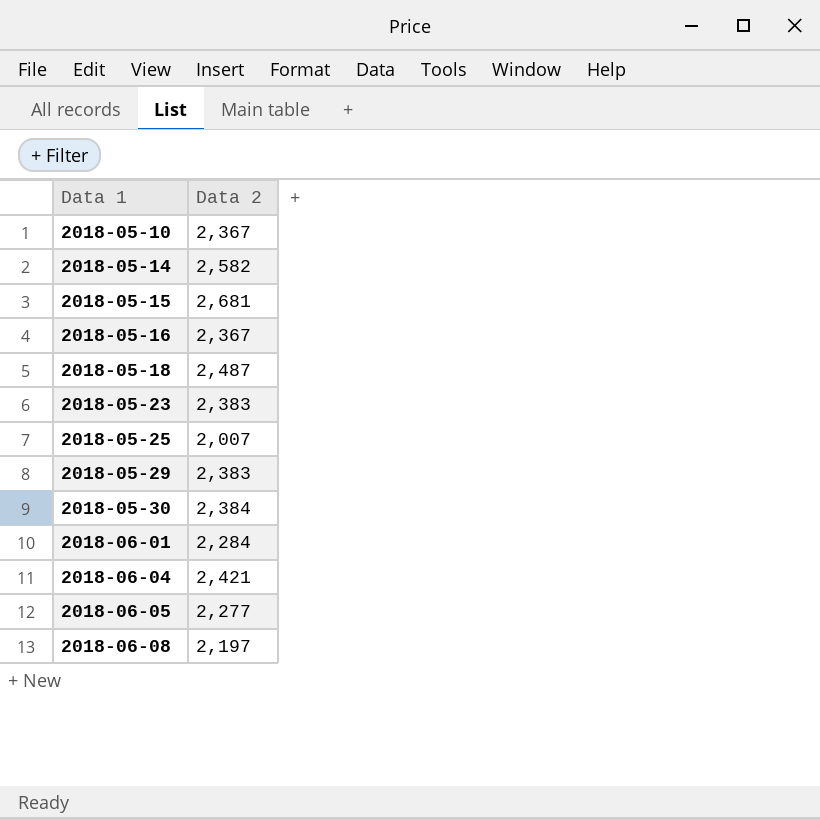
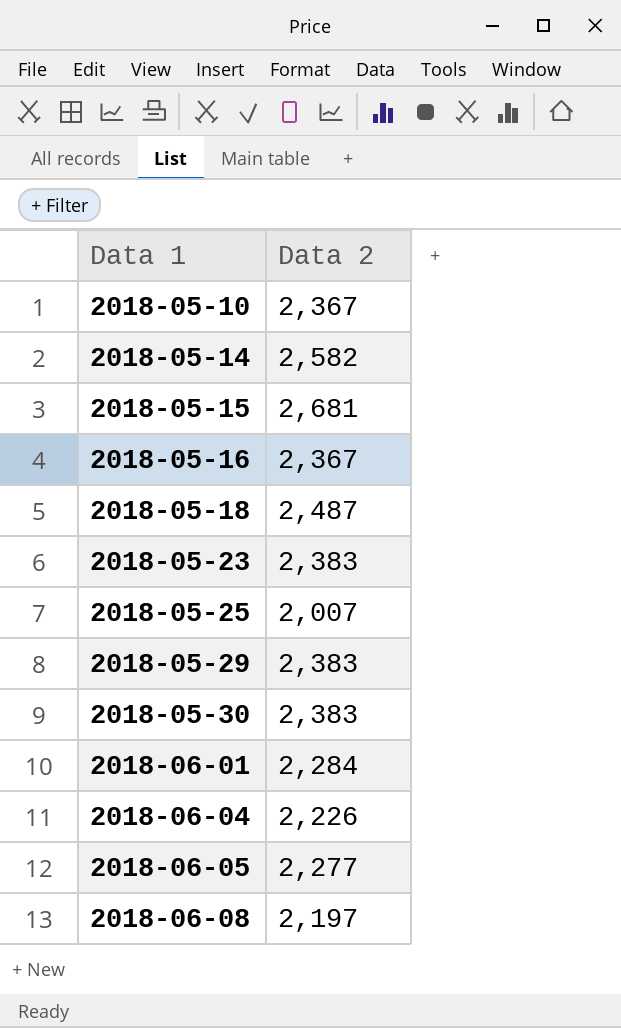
2018-05-30 | Data 2: 2,384 -> 2,383
2018-06-04 | Data 2: 2,421 -> 2,226

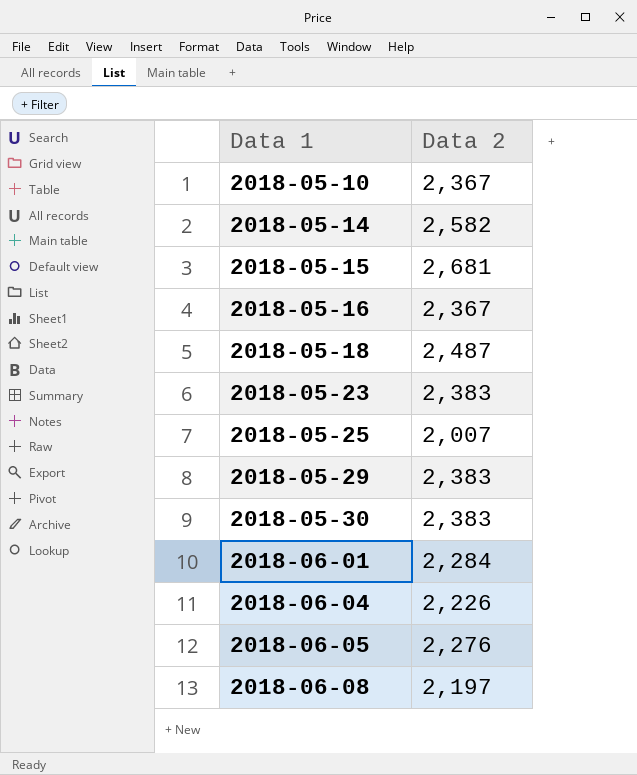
2018-06-05 | Data 2: 2,277 -> 2,276

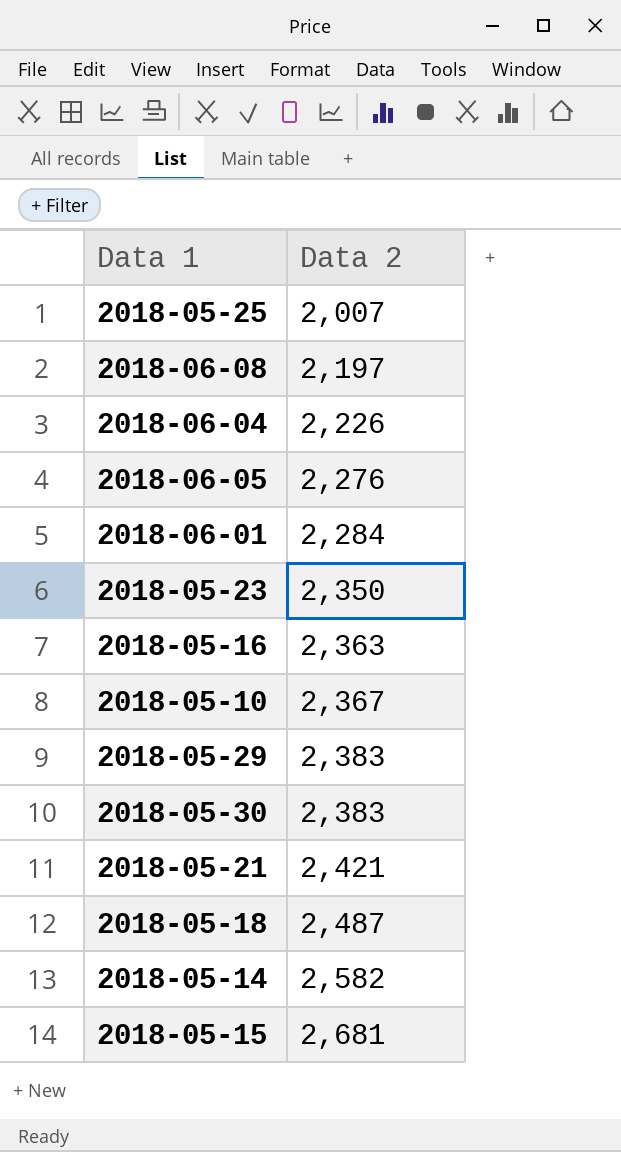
row order: Data 1 ascending -> Data 2 ascending
2018-05-23 | Data 2: 2,383 -> 2,350
2018-05-16 | Data 2: 2,367 -> 2,363
row 2018-05-21: none -> 2,421

